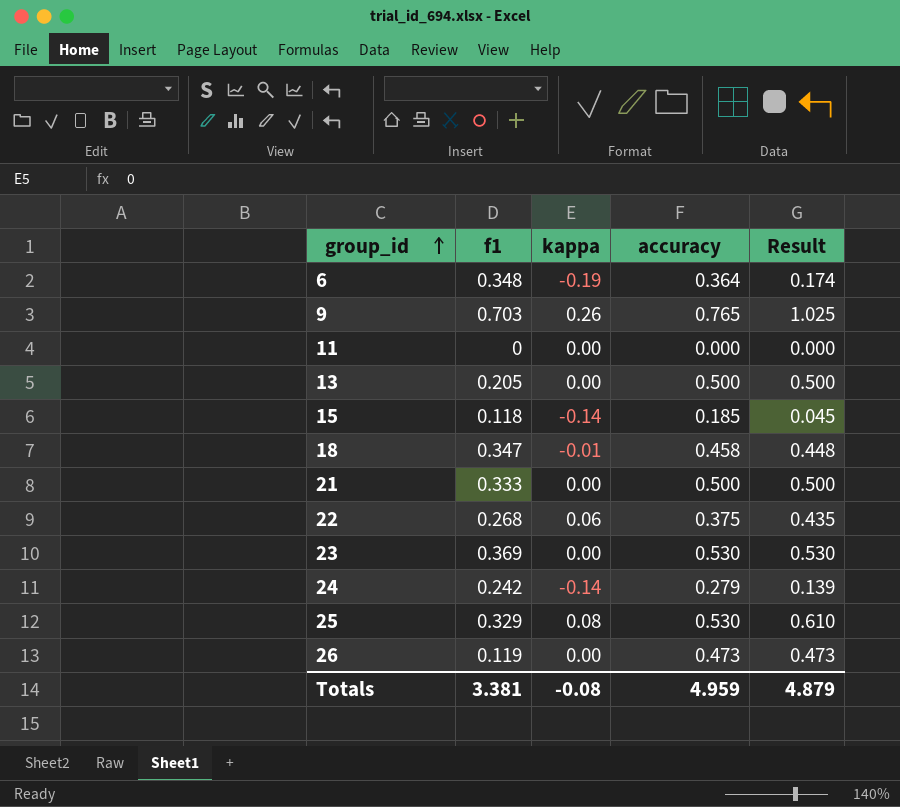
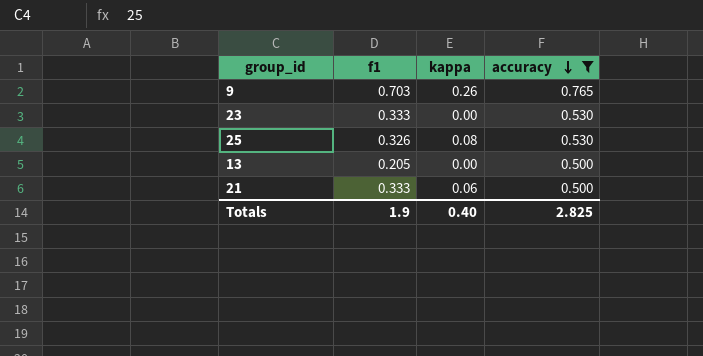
filter: none -> accuracy >= 0.500
row order: group_id ascending -> accuracy descending
column Result | formula: [kappa] + [accuracy] -> none
23 | f1: 0.369 -> 0.333
25 | f1: 0.329 -> 0.326
21 | kappa: 0.00 -> 0.06
Totals | f1: 3.381 -> 1.9
Totals | kappa: -0.08 -> 0.40
Totals | accuracy: 4.959 -> 2.825

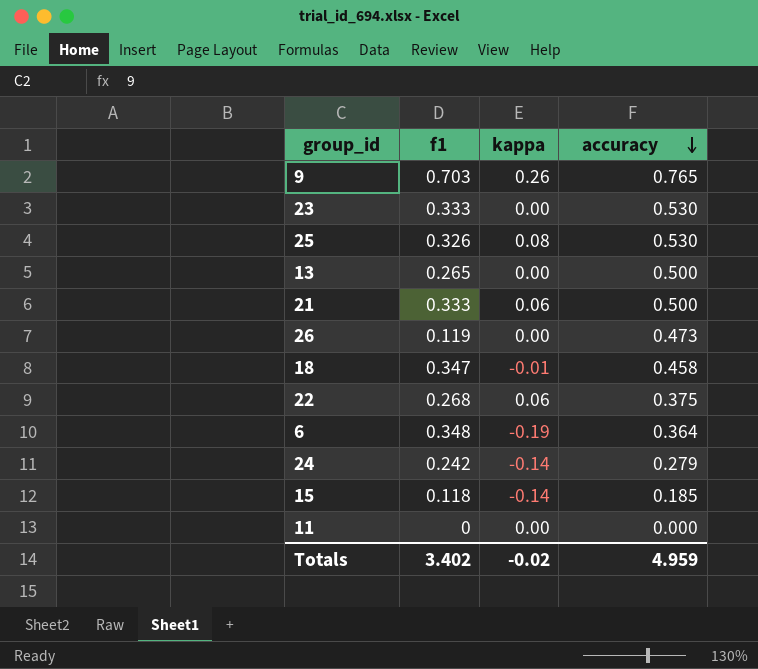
filter: accuracy >= 0.500 -> none
13 | f1: 0.205 -> 0.265
Totals | f1: 1.9 -> 3.402
Totals | kappa: 0.40 -> -0.02
Totals | accuracy: 2.825 -> 4.959

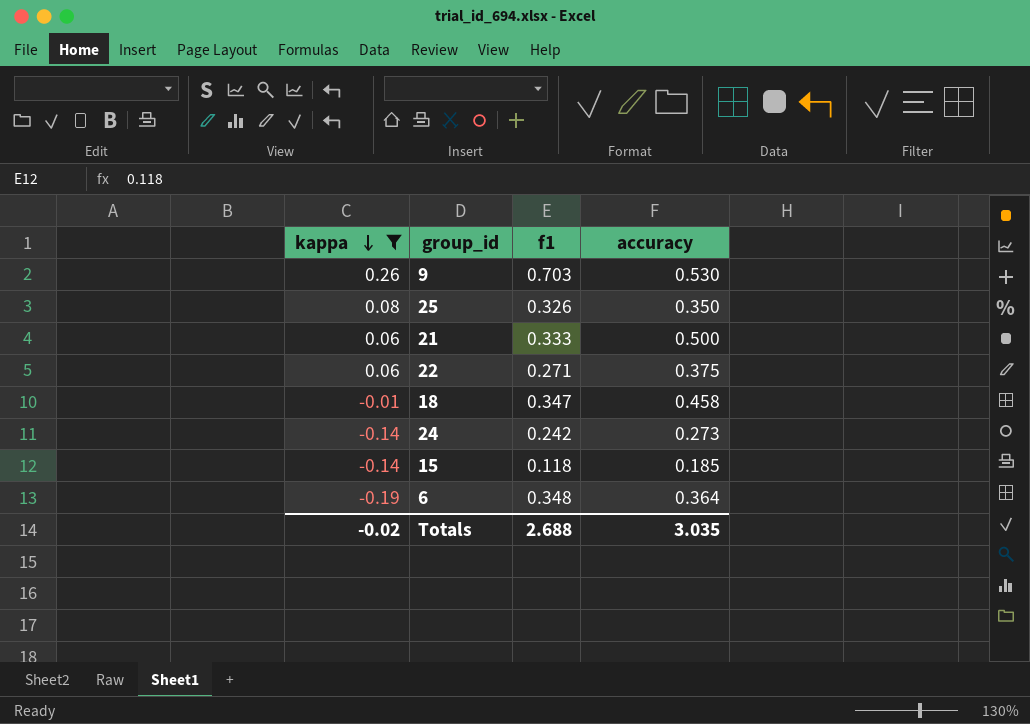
filter: none -> kappa != 0.00
row order: accuracy descending -> kappa descending
column kappa | position: 3 -> 1
9 | accuracy: 0.765 -> 0.530
25 | accuracy: 0.530 -> 0.350
22 | f1: 0.268 -> 0.271
24 | accuracy: 0.279 -> 0.273
Totals | f1: 3.402 -> 2.688
Totals | accuracy: 4.959 -> 3.035

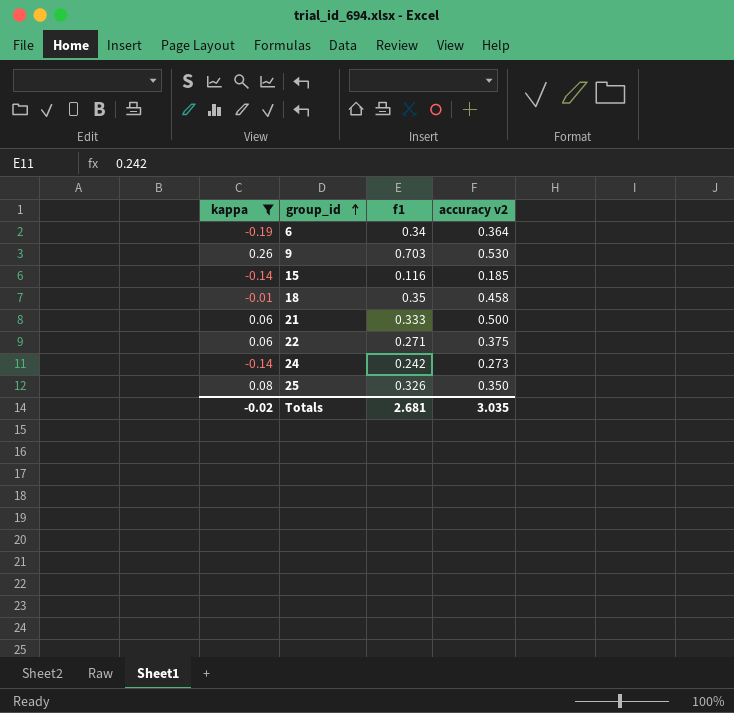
row order: kappa descending -> group_id ascending
column name: accuracy -> accuracy v2
6 | f1: 0.348 -> 0.34
15 | f1: 0.118 -> 0.116
18 | f1: 0.347 -> 0.35
Totals | f1: 2.688 -> 2.681

